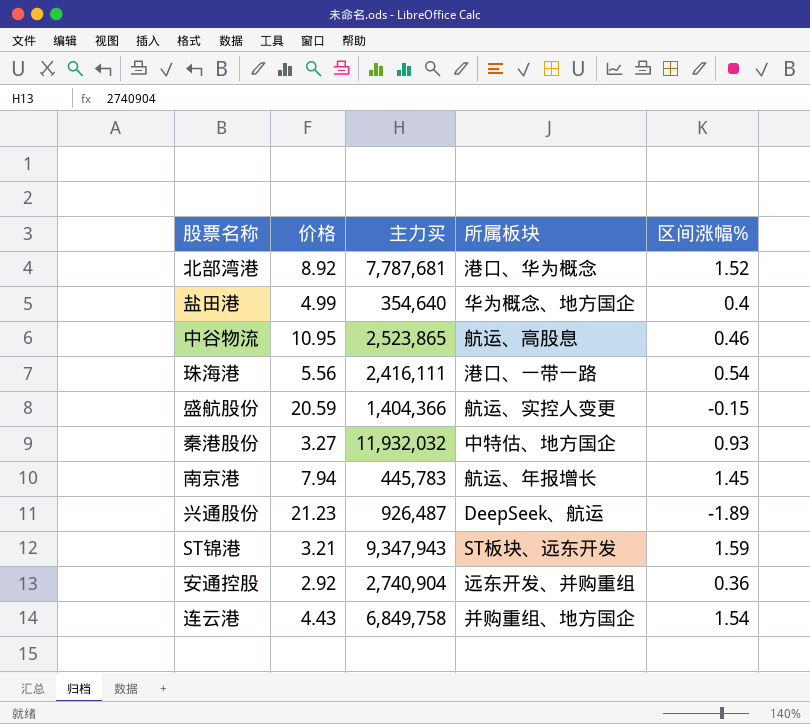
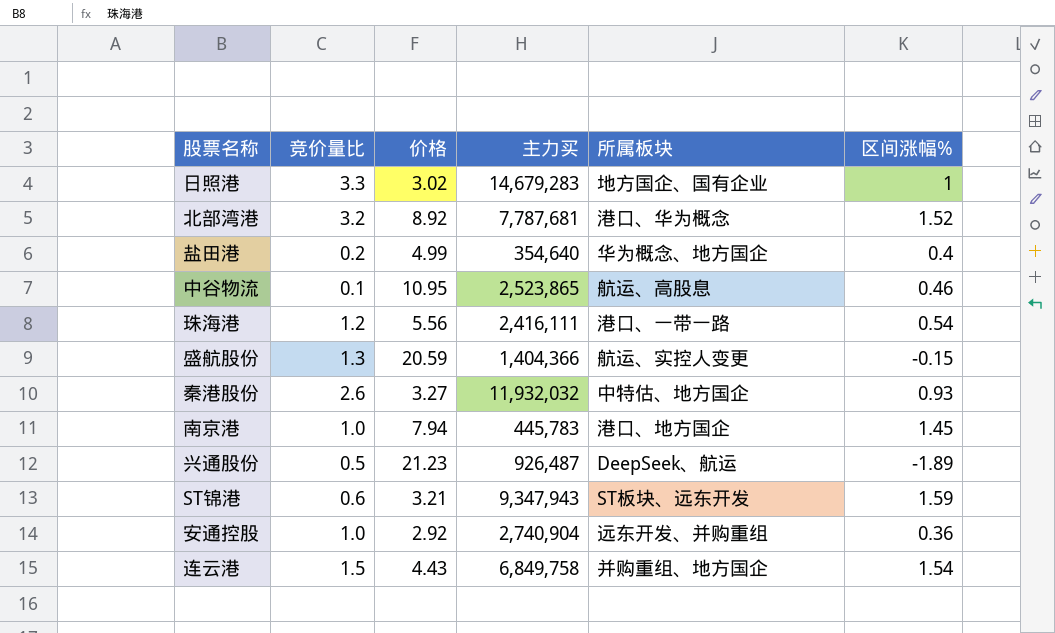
column 竞价量比 | position: none -> 2
row 日照港: none -> 3.3 | 3.02 | 14,679,283 | 地方国企、国有企业 | 1
南京港 | 所属板块: 航运、年报增长 -> 港口、地方国企

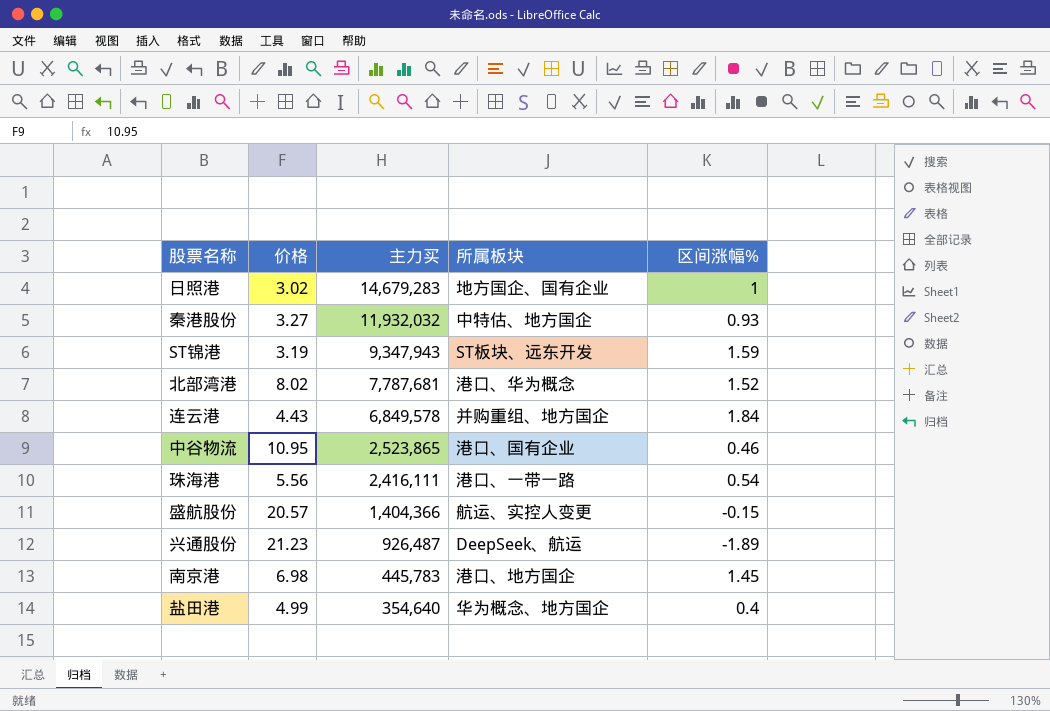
row order: none -> 主力买 descending
column 竞价量比 | position: 2 -> none
row 安通控股: 1.0 | 2.92 | 2,740,904 | 远东开发、并购重组 | 0.36 -> none
ST锦港 | 价格: 3.21 -> 3.19
北部湾港 | 价格: 8.92 -> 8.02
连云港 | 主力买: 6,849,758 -> 6,849,578
连云港 | 区间涨幅%: 1.54 -> 1.84
中谷物流 | 所属板块: 航运、高股息 -> 港口、国有企业
盛航股份 | 价格: 20.59 -> 20.57
南京港 | 价格: 7.94 -> 6.98

